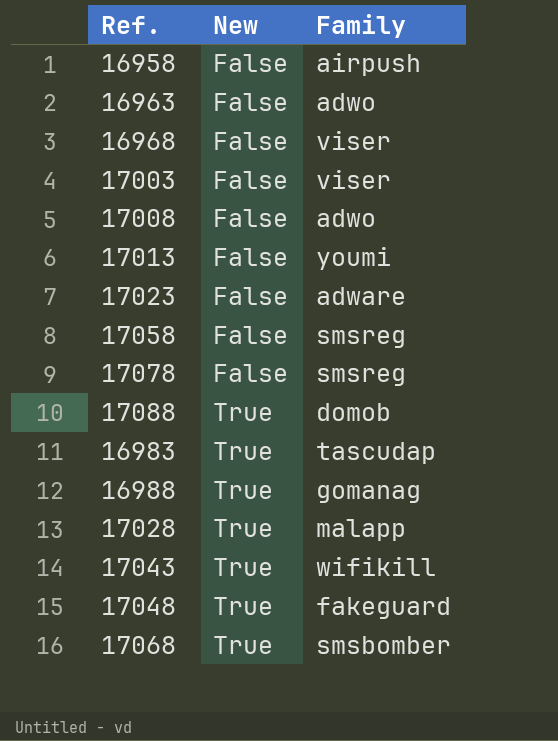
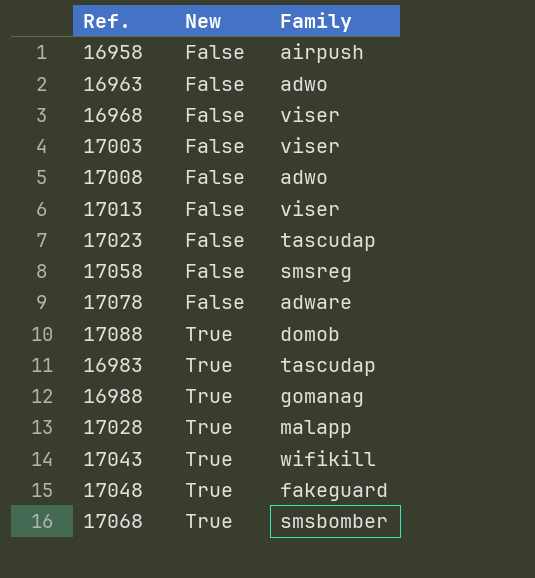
17013 | Family: youmi -> viser
17023 | Family: adware -> tascudap
17078 | Family: smsreg -> adware

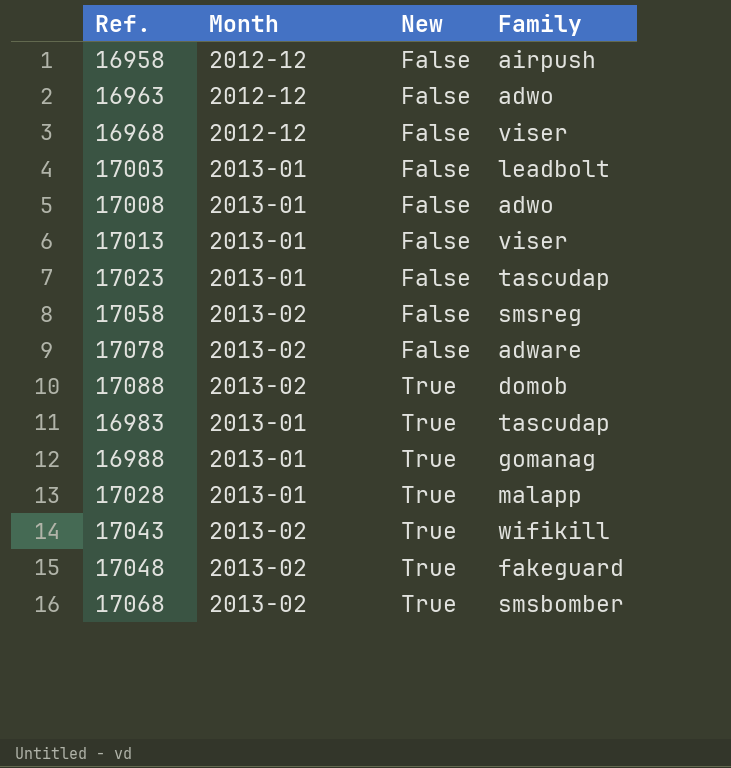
column Month | position: none -> 2
17003 | Family: viser -> leadbolt

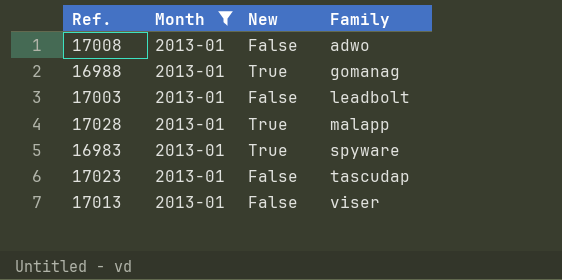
filter: none -> Month = 2013-01
row order: New ascending -> Family ascending
16983 | Family: tascudap -> spyware

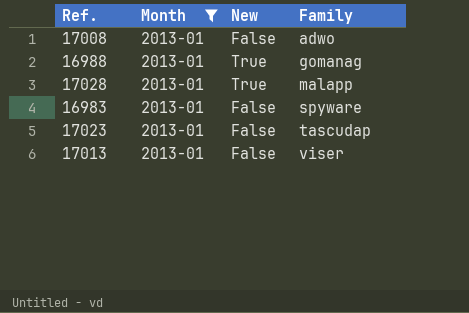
row 17003: 2013-01 | False | leadbolt -> none
16983 | New: True -> False

